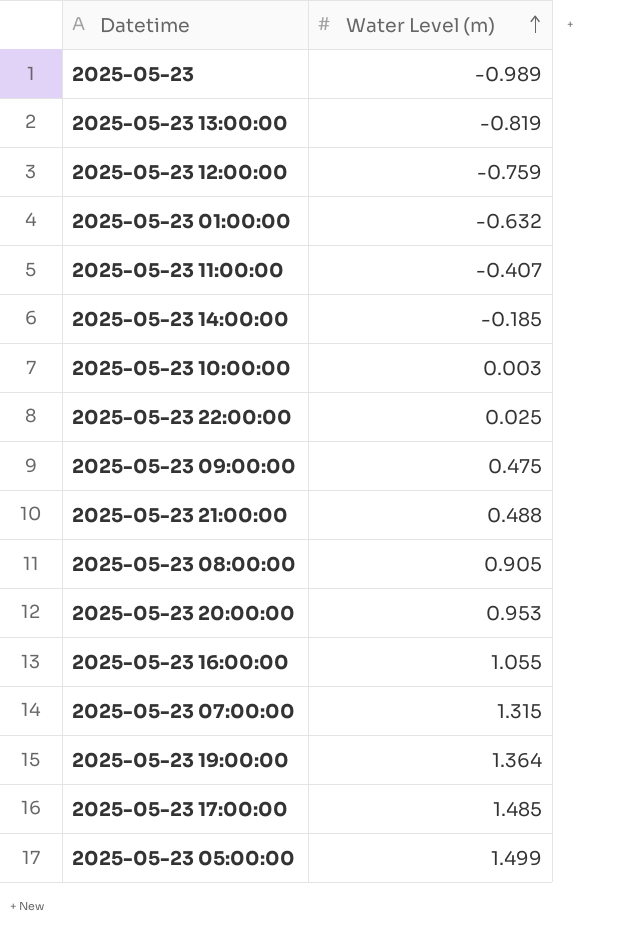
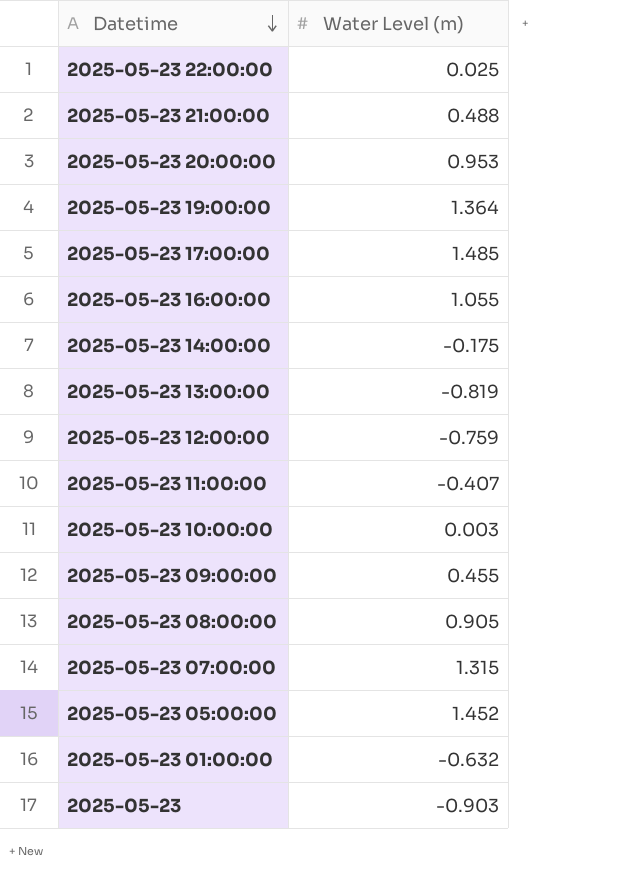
row order: Water Level (m) ascending -> Datetime descending
2025-05-23 14:00:00 | Water Level (m): -0.185 -> -0.175
2025-05-23 09:00:00 | Water Level (m): 0.475 -> 0.455
2025-05-23 05:00:00 | Water Level (m): 1.499 -> 1.452
2025-05-23 | Water Level (m): -0.989 -> -0.903

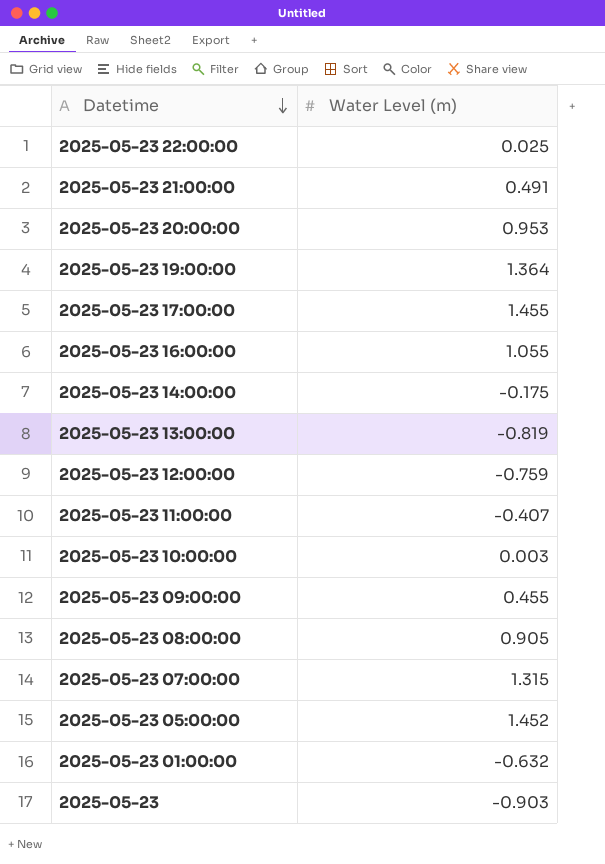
2025-05-23 21:00:00 | Water Level (m): 0.488 -> 0.491
2025-05-23 17:00:00 | Water Level (m): 1.485 -> 1.455

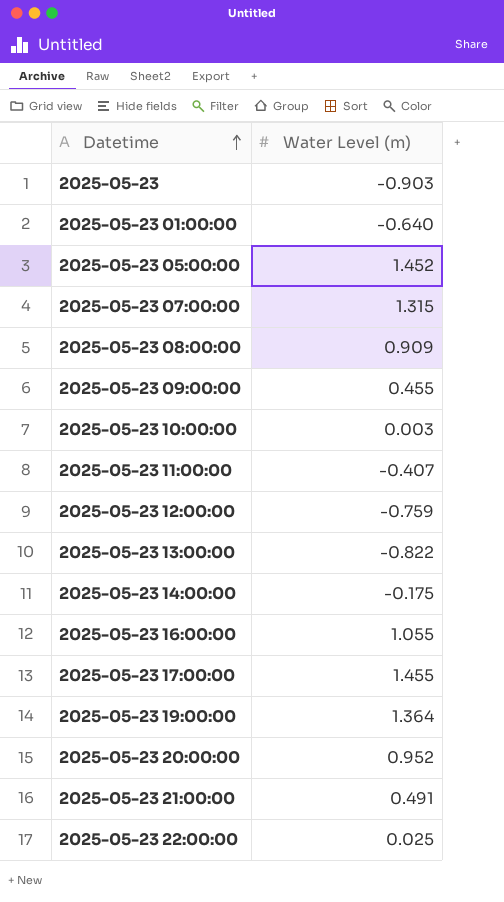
row order: Datetime descending -> Datetime ascending
2025-05-23 01:00:00 | Water Level (m): -0.632 -> -0.640
2025-05-23 08:00:00 | Water Level (m): 0.905 -> 0.909
2025-05-23 13:00:00 | Water Level (m): -0.819 -> -0.822
2025-05-23 20:00:00 | Water Level (m): 0.953 -> 0.952

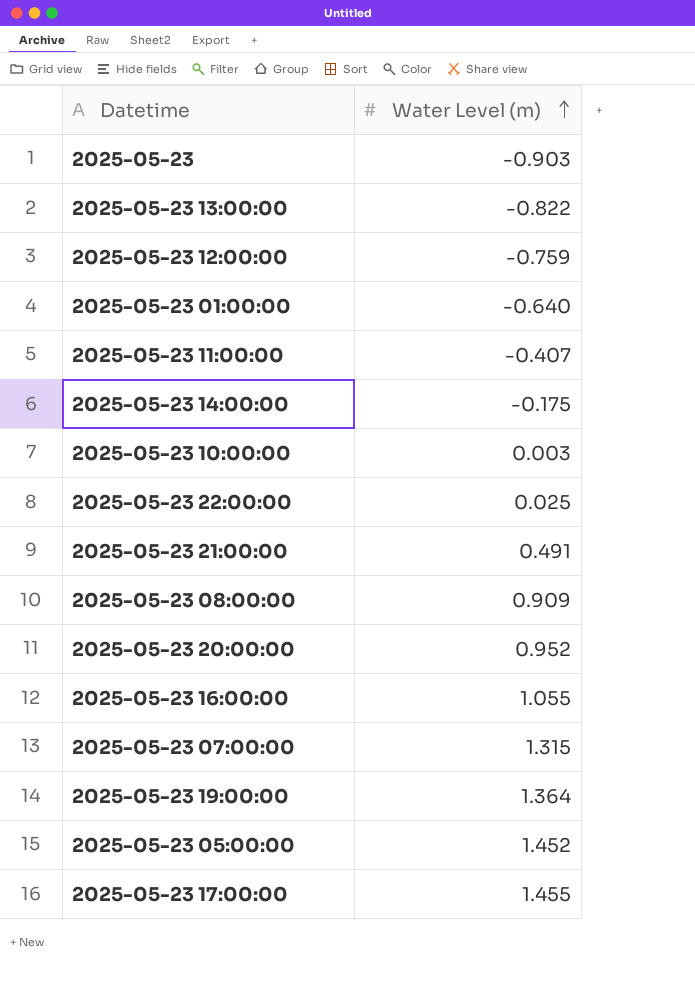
row order: Datetime ascending -> Water Level (m) ascending
row 2025-05-23 09:00:00: 0.455 -> none

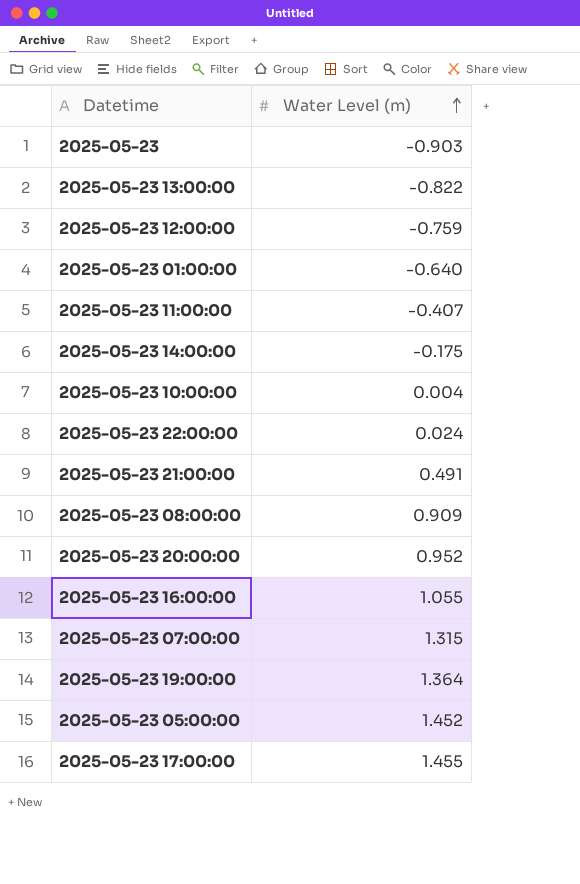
2025-05-23 10:00:00 | Water Level (m): 0.003 -> 0.004
2025-05-23 22:00:00 | Water Level (m): 0.025 -> 0.024

